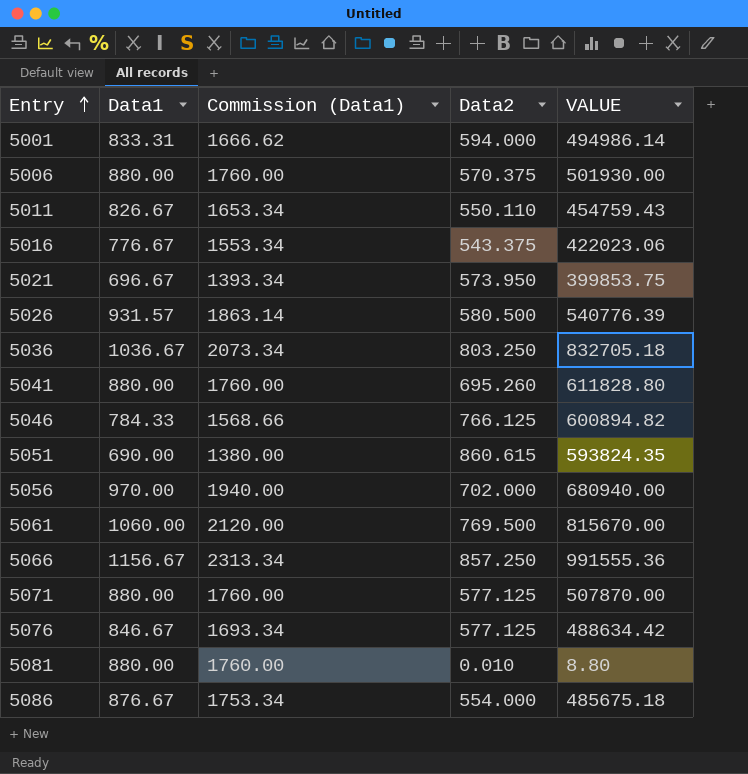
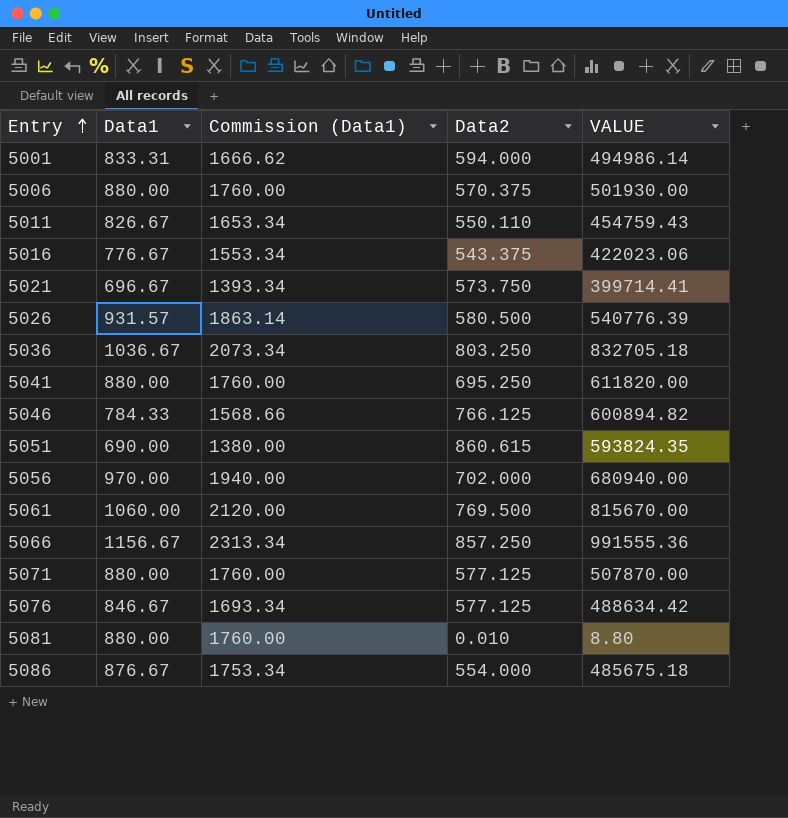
5021 | Data2: 573.950 -> 573.750
5021 | VALUE: 399853.75 -> 399714.41
5041 | Data2: 695.260 -> 695.250
5041 | VALUE: 611828.80 -> 611820.00

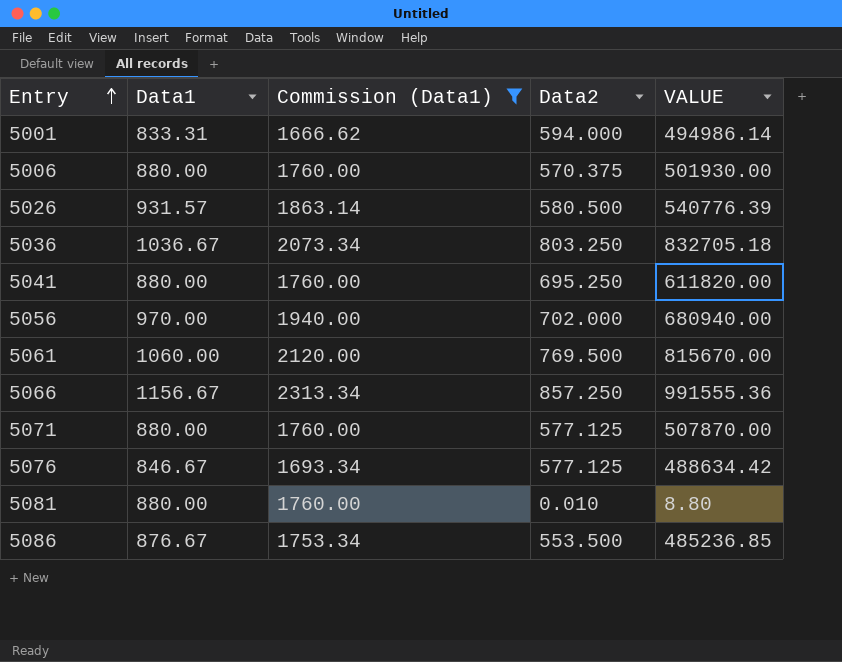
filter: none -> Commission (Data1) >= 1666.62
5086 | Data2: 554.000 -> 553.500
5086 | VALUE: 485675.18 -> 485236.85

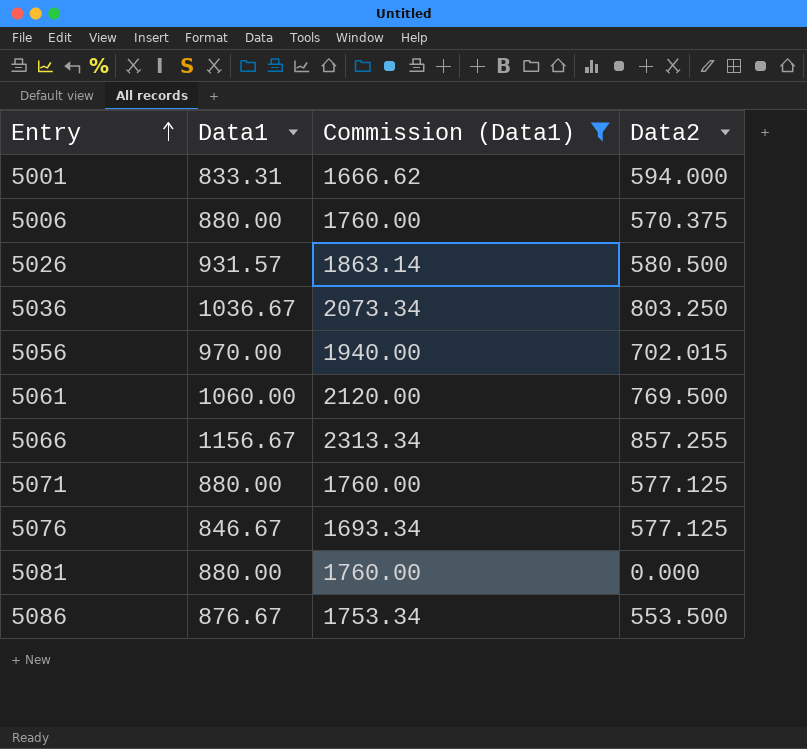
column VALUE | formula: [Data1] * [Data2] -> none
row 5041: 880.00 | 1760.00 | 695.250 | 611820.00 -> none
5056 | Data2: 702.000 -> 702.015
5066 | Data2: 857.250 -> 857.255
5081 | Data2: 0.010 -> 0.000

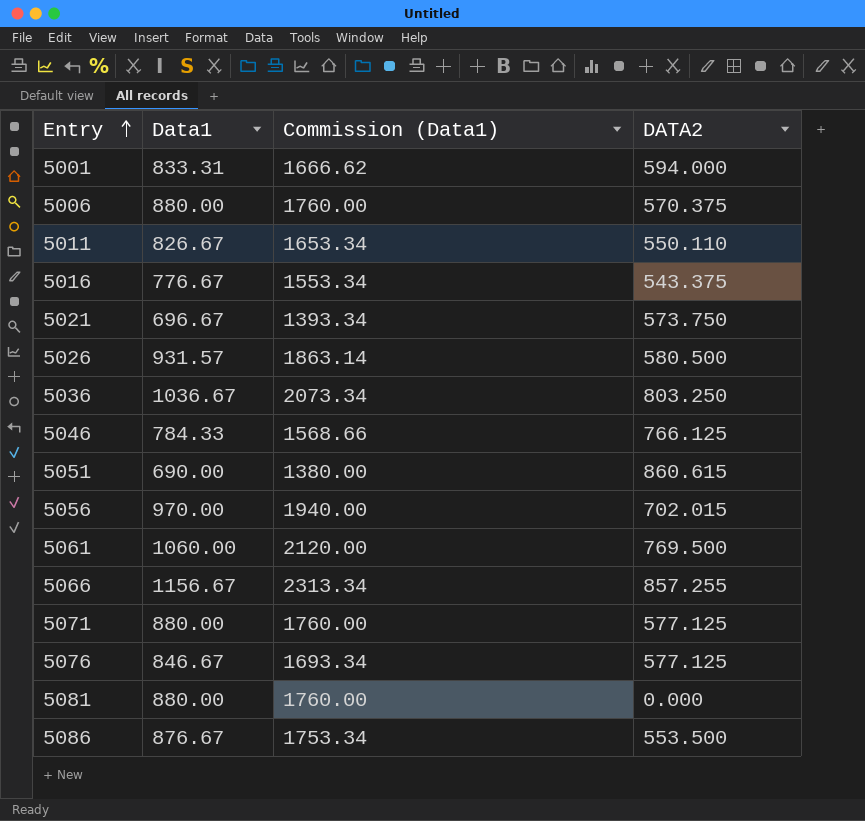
filter: Commission (Data1) >= 1666.62 -> none
column name: Data2 -> DATA2

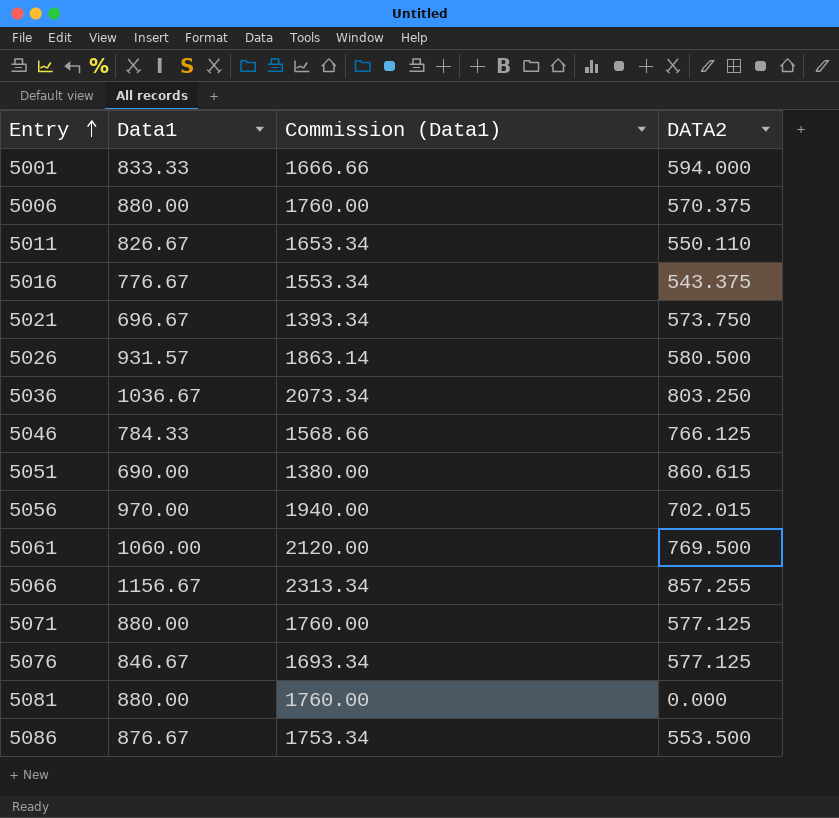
5001 | Data1: 833.31 -> 833.33
5001 | Commission (Data1): 1666.62 -> 1666.66

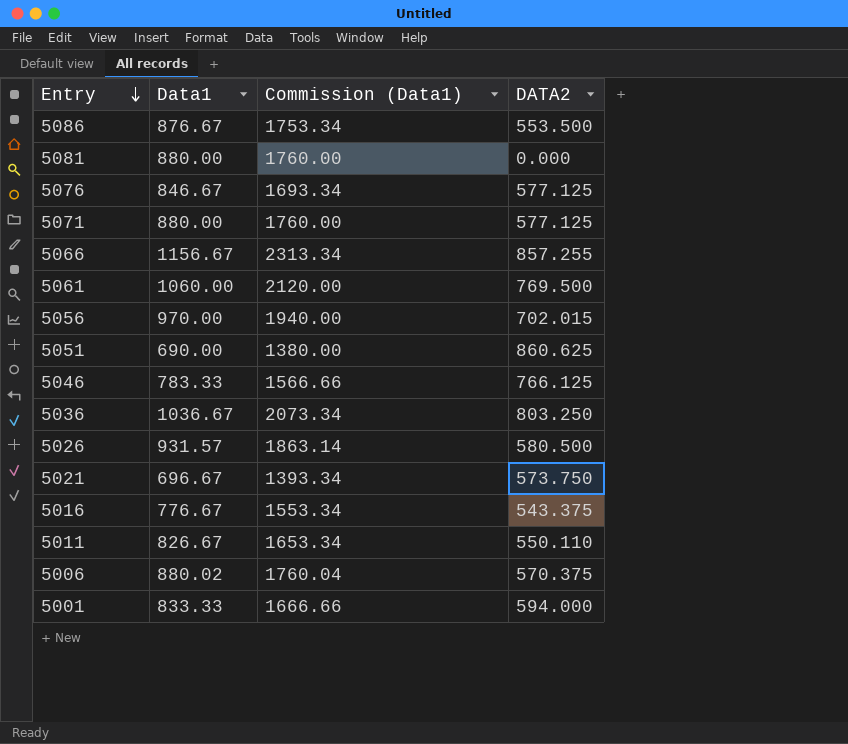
row order: Entry ascending -> Entry descending
5051 | DATA2: 860.615 -> 860.625
5046 | Data1: 784.33 -> 783.33
5046 | Commission (Data1): 1568.66 -> 1566.66
5006 | Data1: 880.00 -> 880.02
5006 | Commission (Data1): 1760.00 -> 1760.04

